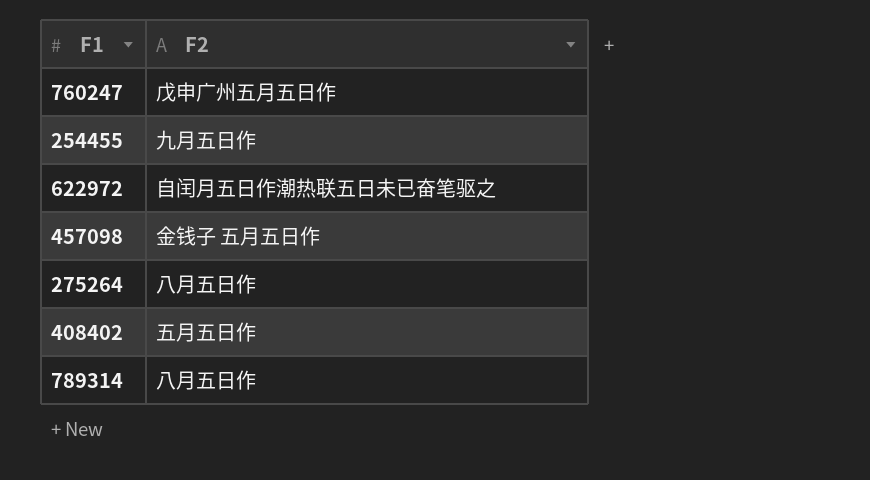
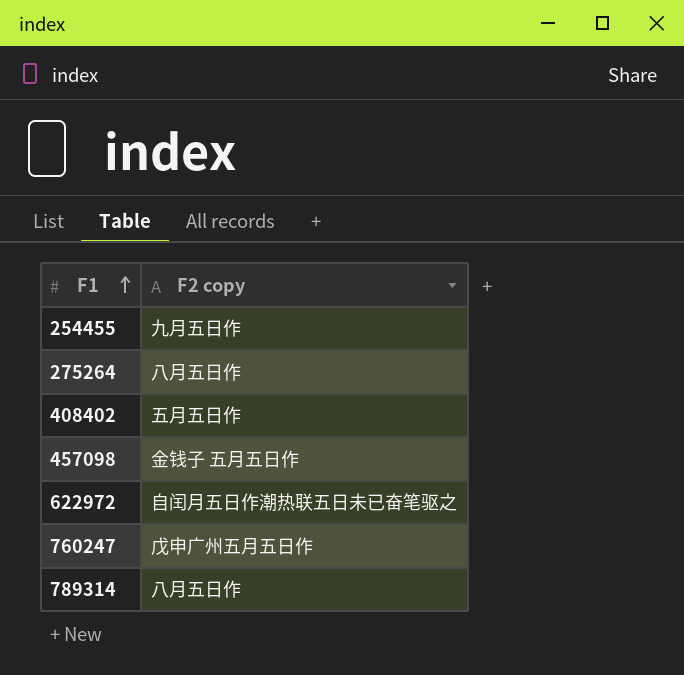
row order: none -> F1 ascending
column name: F2 -> F2 copy

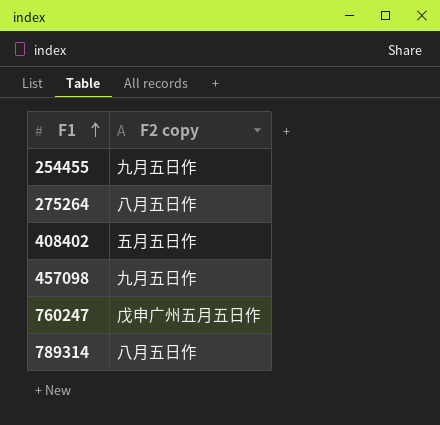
row 622972: 自闰月五日作潮热联五日未已奋笔驱之 -> none
457098 | F2 copy: 金钱子 五月五日作 -> 九月五日作

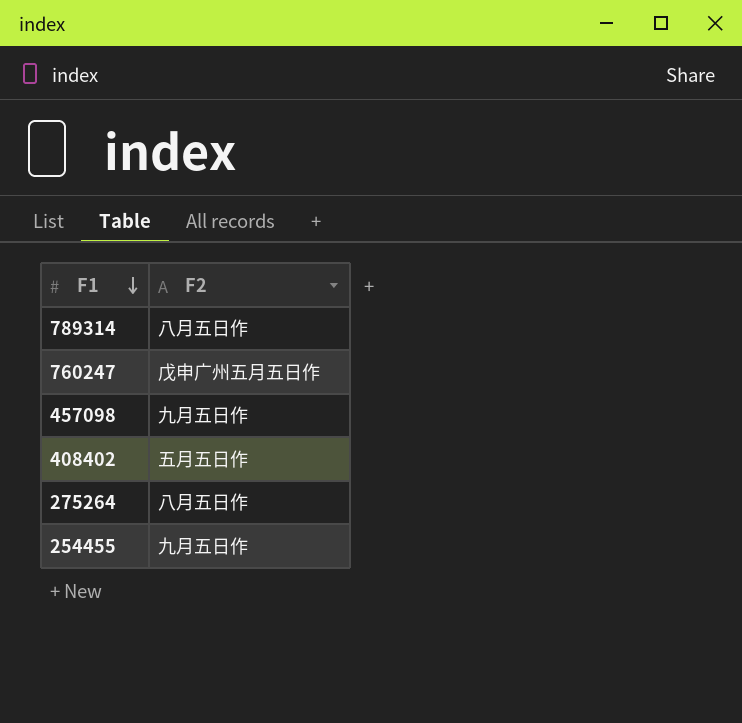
row order: F1 ascending -> F1 descending
column name: F2 copy -> F2

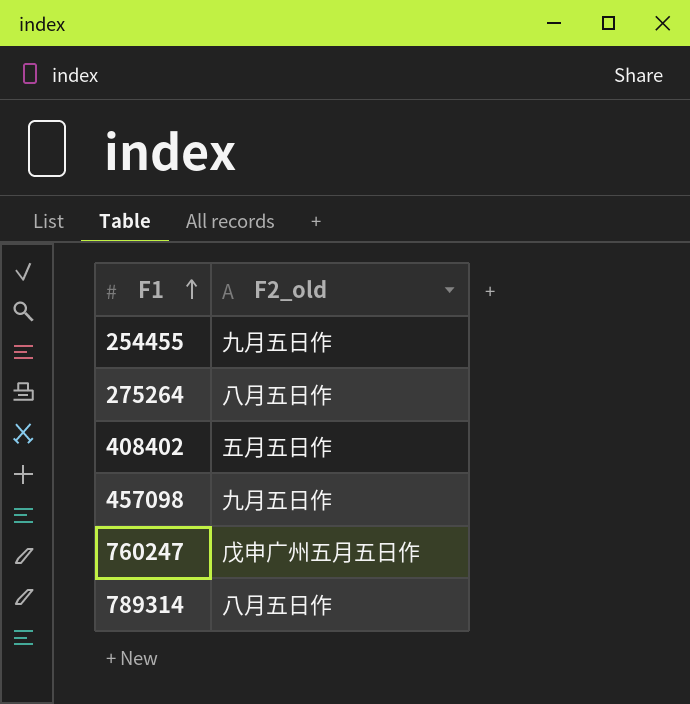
row order: F1 descending -> F1 ascending
column name: F2 -> F2_old

